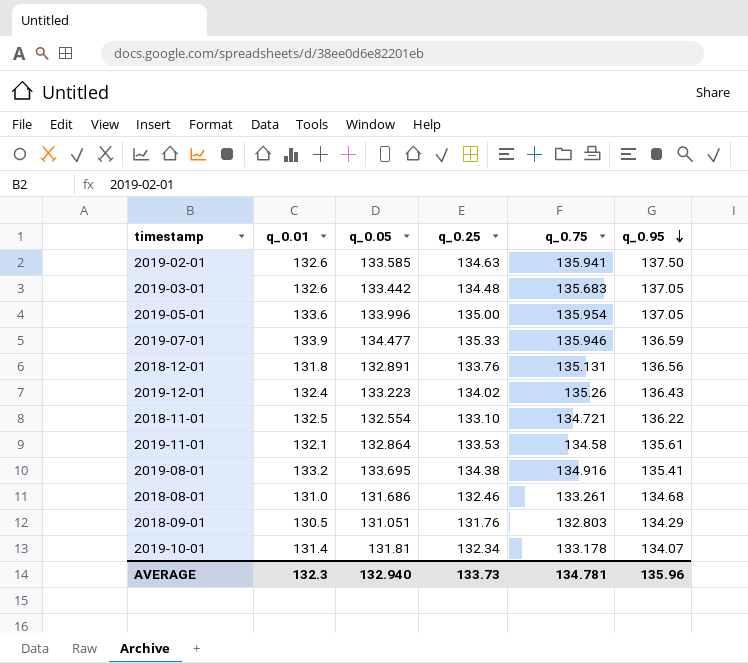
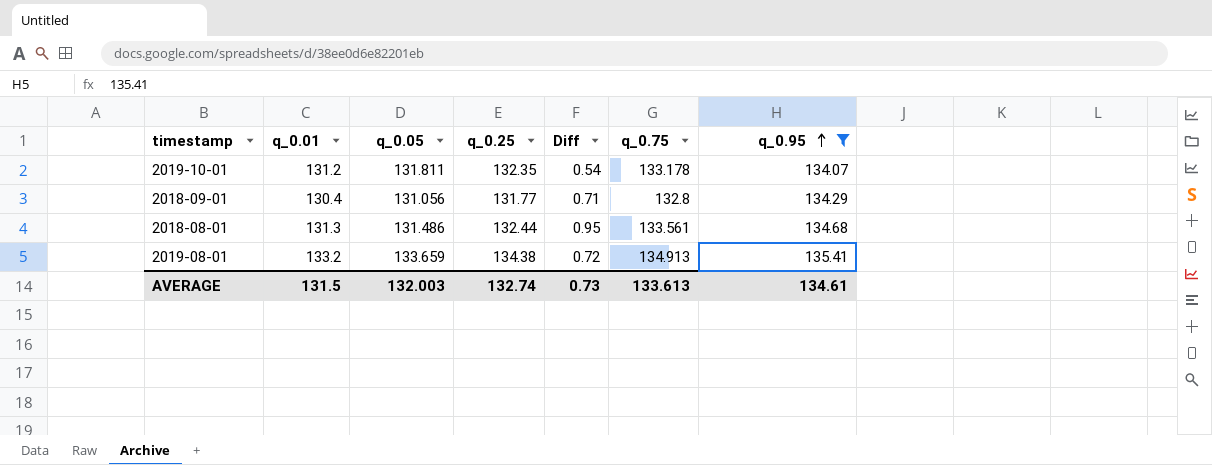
filter: none -> q_0.95 <= 135.41
row order: q_0.95 descending -> q_0.95 ascending
column Diff | formula: none -> [q_0.25] - [q_0.05]
2019-10-01 | q_0.01: 131.4 -> 131.2
2019-10-01 | q_0.05: 131.81 -> 131.811
2019-10-01 | q_0.25: 132.34 -> 132.35
2018-09-01 | q_0.01: 130.5 -> 130.4
2018-09-01 | q_0.05: 131.051 -> 131.056
2018-09-01 | q_0.25: 131.76 -> 131.77
2018-09-01 | q_0.75: 132.803 -> 132.8
2018-08-01 | q_0.01: 131.0 -> 131.3
2018-08-01 | q_0.05: 131.686 -> 131.486
2018-08-01 | q_0.25: 132.46 -> 132.44
2018-08-01 | q_0.75: 133.261 -> 133.561
2019-08-01 | q_0.05: 133.695 -> 133.659
2019-08-01 | q_0.75: 134.916 -> 134.913
AVERAGE | q_0.01: 132.3 -> 131.5
AVERAGE | q_0.05: 132.940 -> 132.003
AVERAGE | q_0.25: 133.73 -> 132.74
AVERAGE | q_0.75: 134.781 -> 133.613
AVERAGE | q_0.95: 135.96 -> 134.61

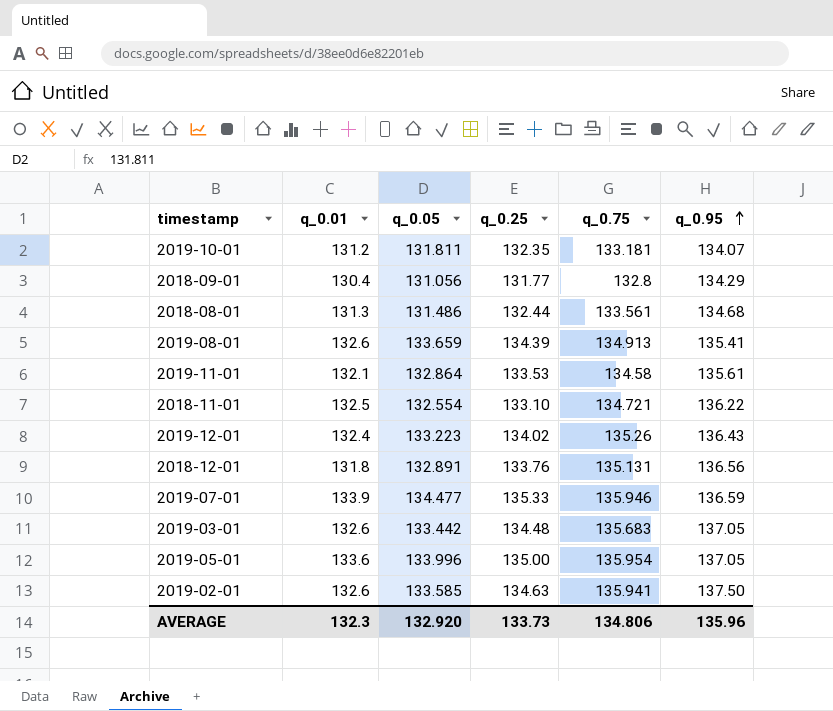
filter: q_0.95 <= 135.41 -> none
column Diff | formula: [q_0.25] - [q_0.05] -> none
2019-10-01 | q_0.75: 133.178 -> 133.181
2019-08-01 | q_0.01: 133.2 -> 132.6
2019-08-01 | q_0.25: 134.38 -> 134.39
AVERAGE | q_0.01: 131.5 -> 132.3
AVERAGE | q_0.05: 132.003 -> 132.920
AVERAGE | q_0.25: 132.74 -> 133.73
AVERAGE | q_0.75: 133.613 -> 134.806
AVERAGE | q_0.95: 134.61 -> 135.96

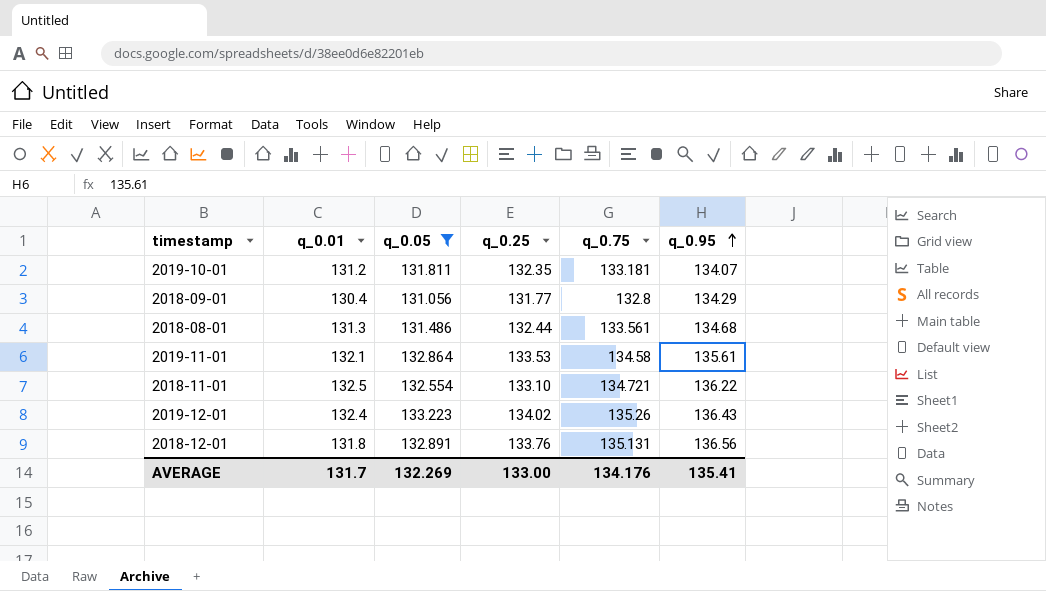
filter: none -> q_0.05 <= 133.223
AVERAGE | q_0.01: 132.3 -> 131.7
AVERAGE | q_0.05: 132.920 -> 132.269
AVERAGE | q_0.25: 133.73 -> 133.00
AVERAGE | q_0.75: 134.806 -> 134.176
AVERAGE | q_0.95: 135.96 -> 135.41

